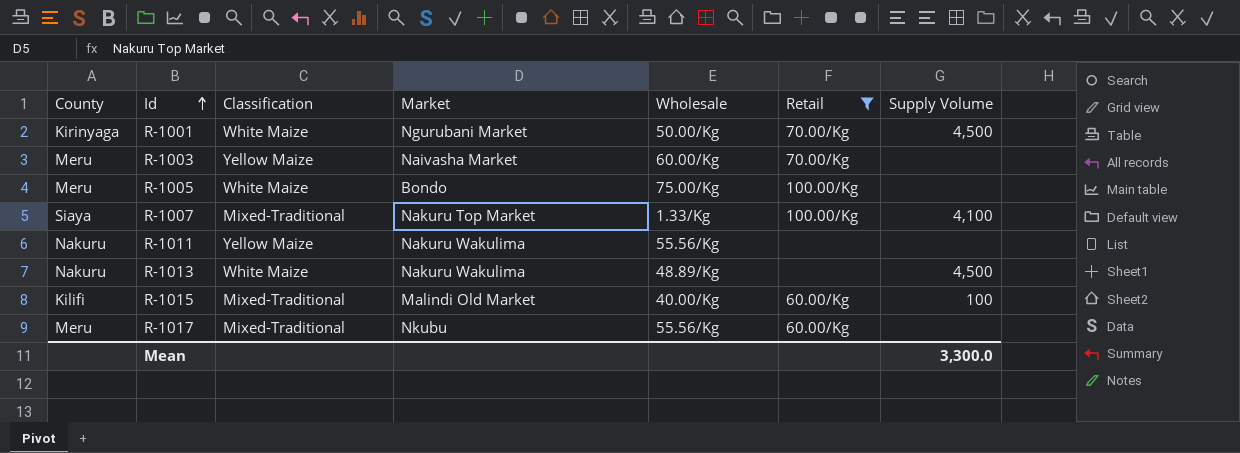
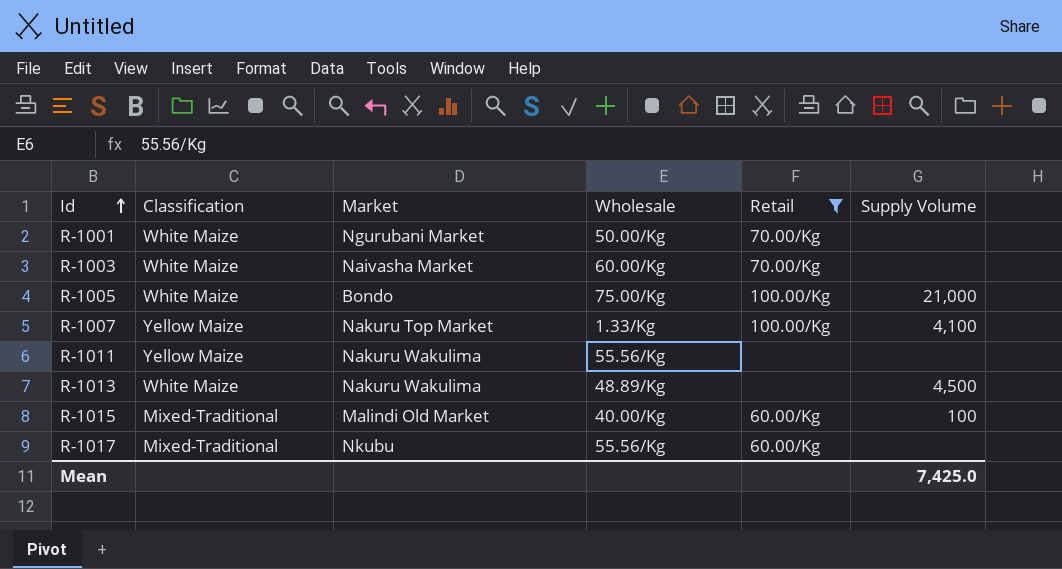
column County | position: 1 -> none
R-1001 | Supply Volume: 4,500 -> none
R-1003 | Classification: Yellow Maize -> White Maize
R-1005 | Supply Volume: none -> 21,000
R-1007 | Classification: Mixed-Traditional -> Yellow Maize
Mean | Supply Volume: 3,300.0 -> 7,425.0

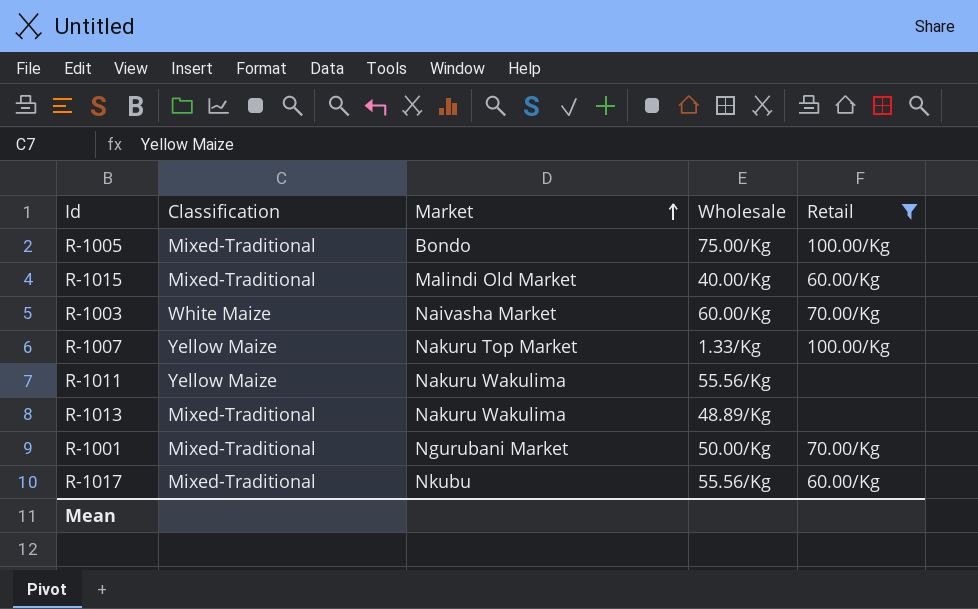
row order: Id ascending -> Market ascending
column Supply Volume | position: 6 -> none
R-1005 | Classification: White Maize -> Mixed-Traditional
R-1013 | Classification: White Maize -> Mixed-Traditional
R-1001 | Classification: White Maize -> Mixed-Traditional

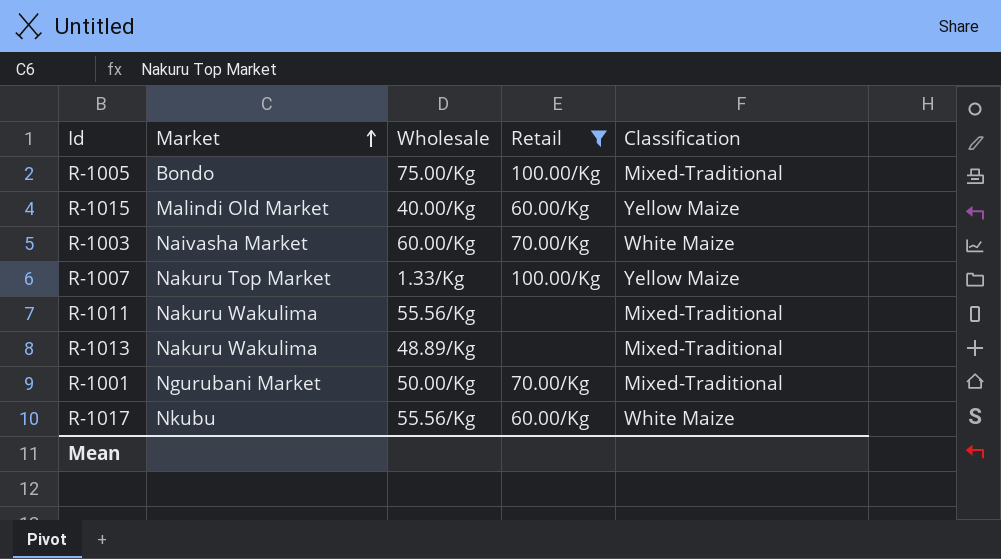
column Classification | position: 2 -> 5
R-1015 | Classification: Mixed-Traditional -> Yellow Maize
R-1011 | Classification: Yellow Maize -> Mixed-Traditional
R-1017 | Classification: Mixed-Traditional -> White Maize

